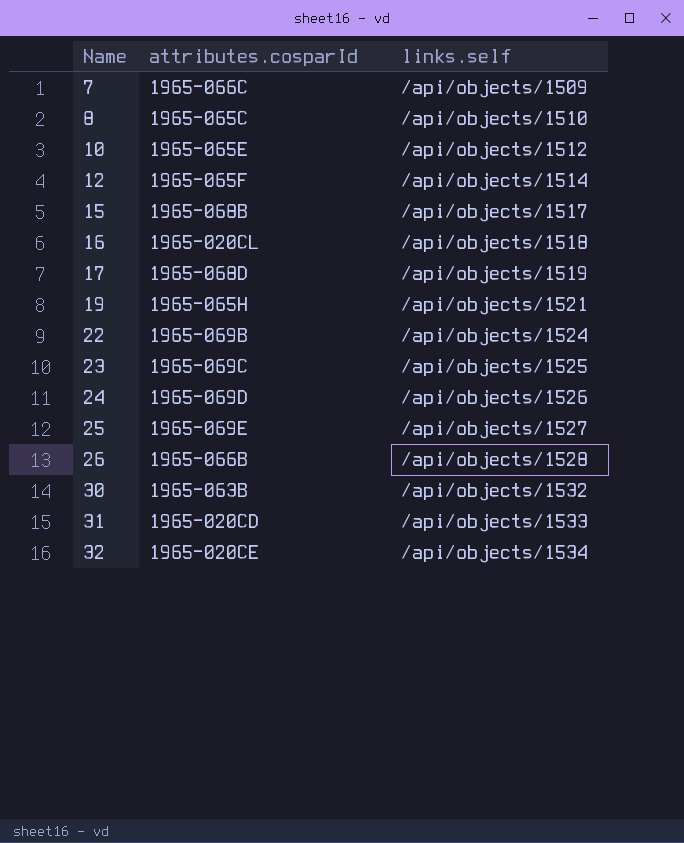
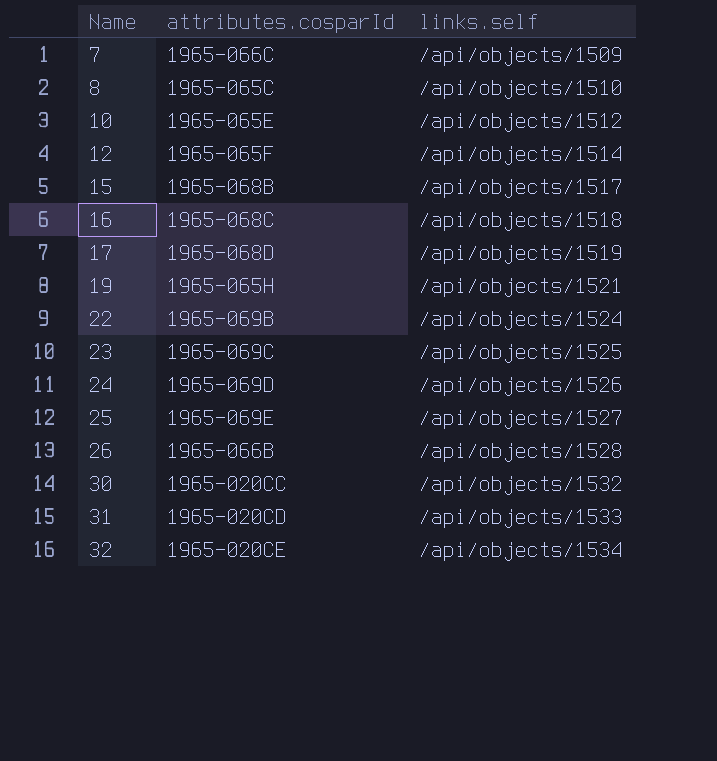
16 | attributes.cosparId: 1965-020CL -> 1965-068C
30 | attributes.cosparId: 1965-063B -> 1965-020CC

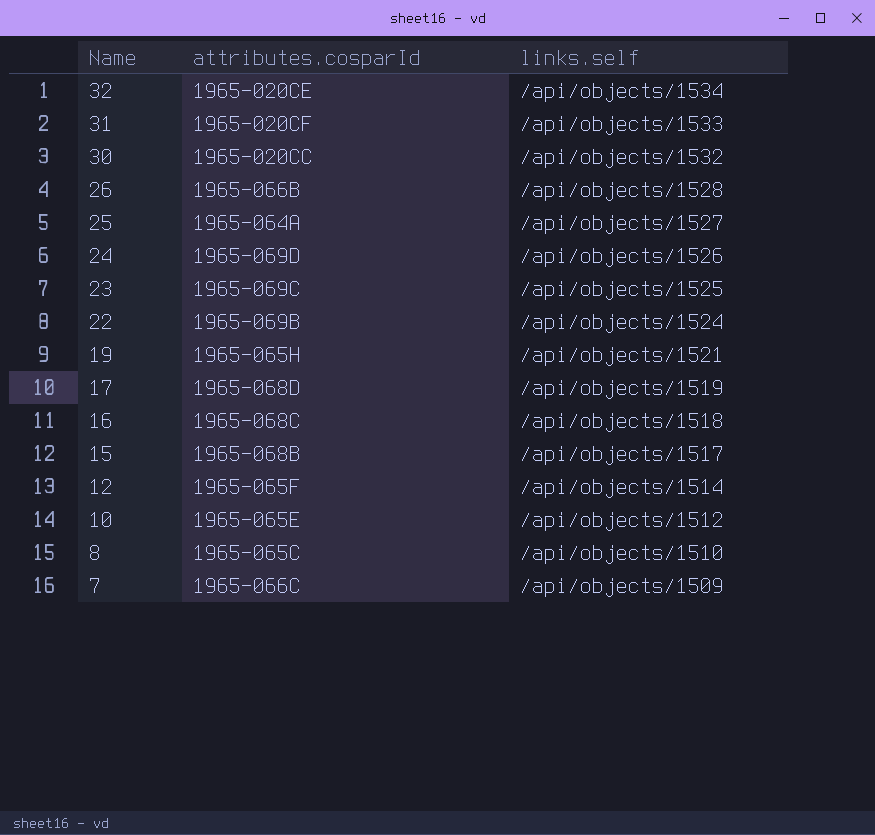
row order: Name ascending -> Name descending
31 | attributes.cosparId: 1965-020CD -> 1965-020CF
25 | attributes.cosparId: 1965-069E -> 1965-064A

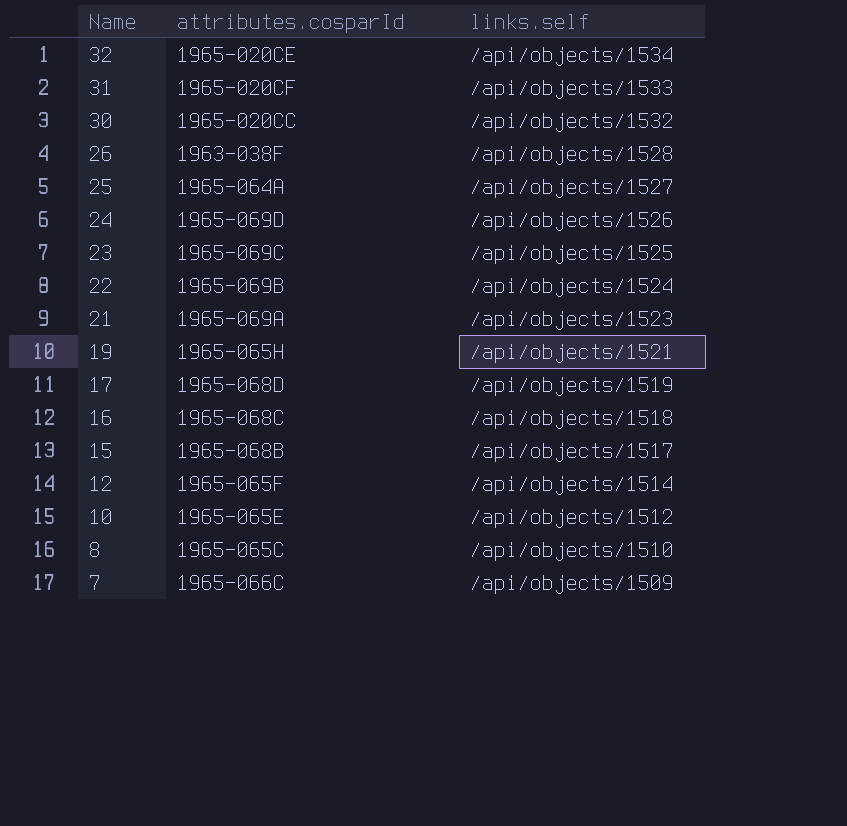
26 | attributes.cosparId: 1965-066B -> 1963-038F
row 21: none -> 1965-069A | /api/objects/1523

